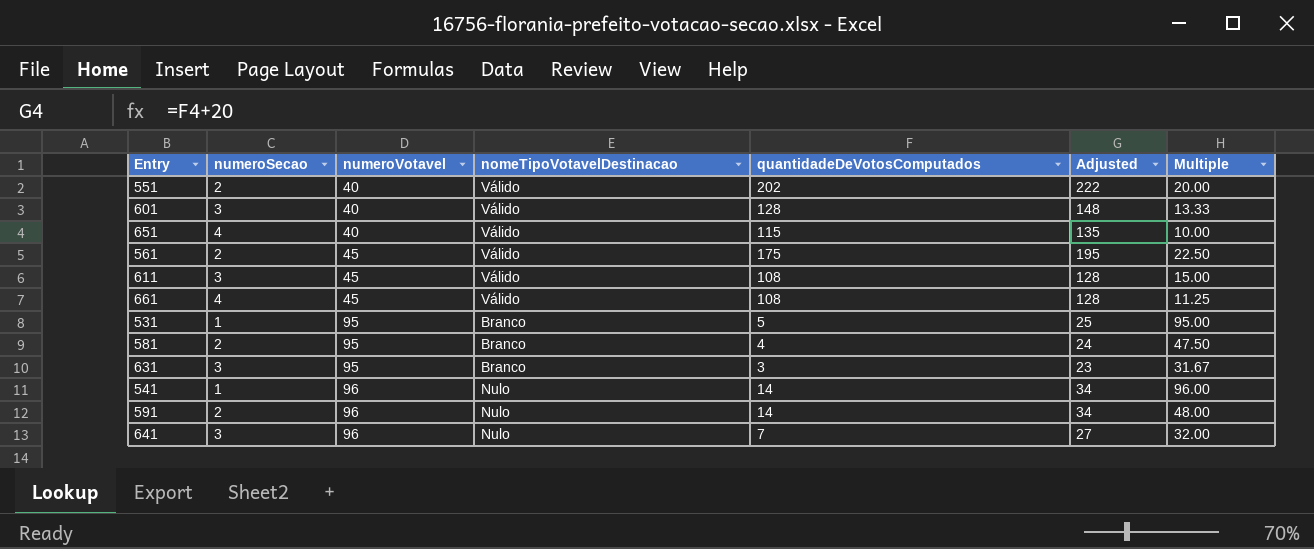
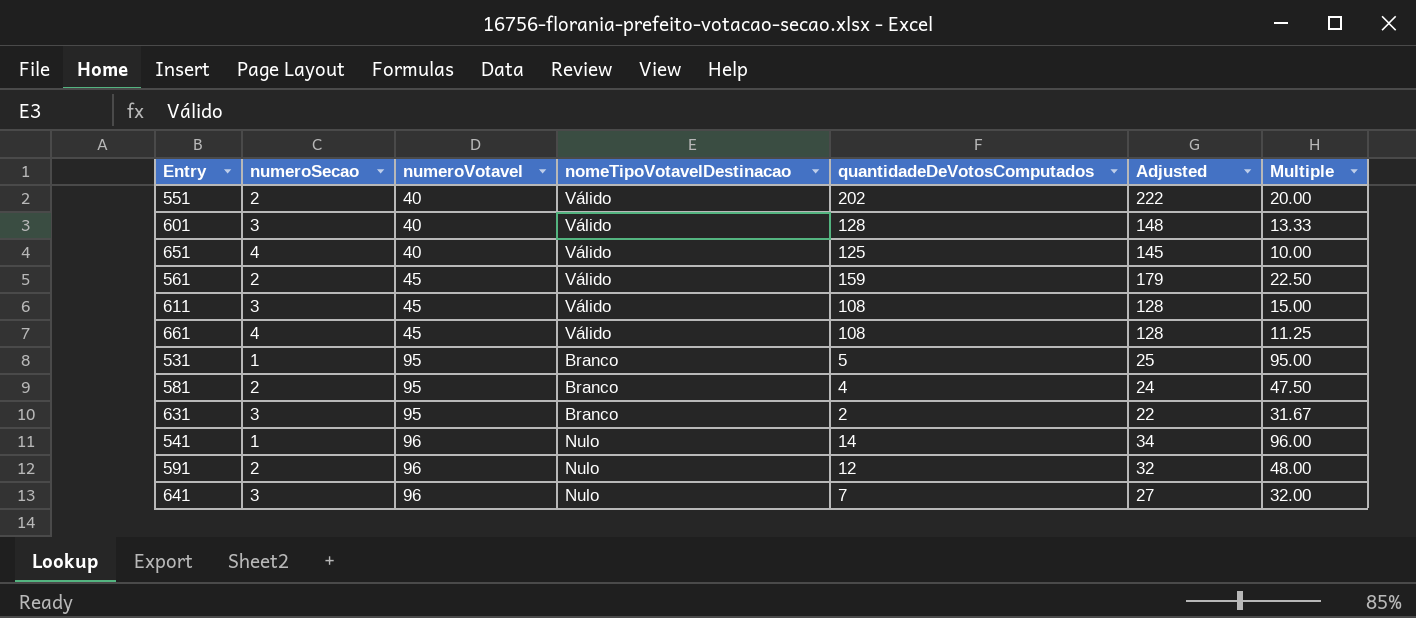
651 | quantidadeDeVotosComputados: 115 -> 125
651 | Adjusted: 135 -> 145
561 | quantidadeDeVotosComputados: 175 -> 159
561 | Adjusted: 195 -> 179
631 | quantidadeDeVotosComputados: 3 -> 2
631 | Adjusted: 23 -> 22
591 | quantidadeDeVotosComputados: 14 -> 12
591 | Adjusted: 34 -> 32

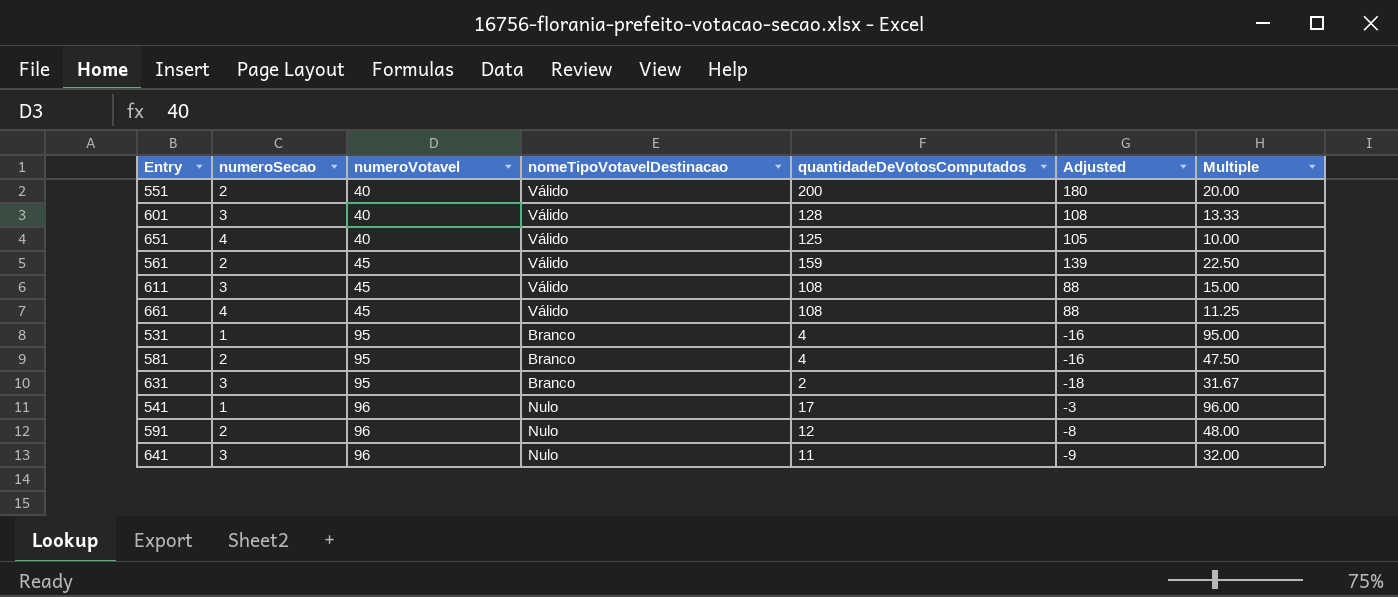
column Adjusted | formula: [quantidadeDeVotosComputados] + 20 -> [quantidadeDeVotosComputados] - 20
551 | quantidadeDeVotosComputados: 202 -> 200
531 | quantidadeDeVotosComputados: 5 -> 4
541 | quantidadeDeVotosComputados: 14 -> 17
641 | quantidadeDeVotosComputados: 7 -> 11

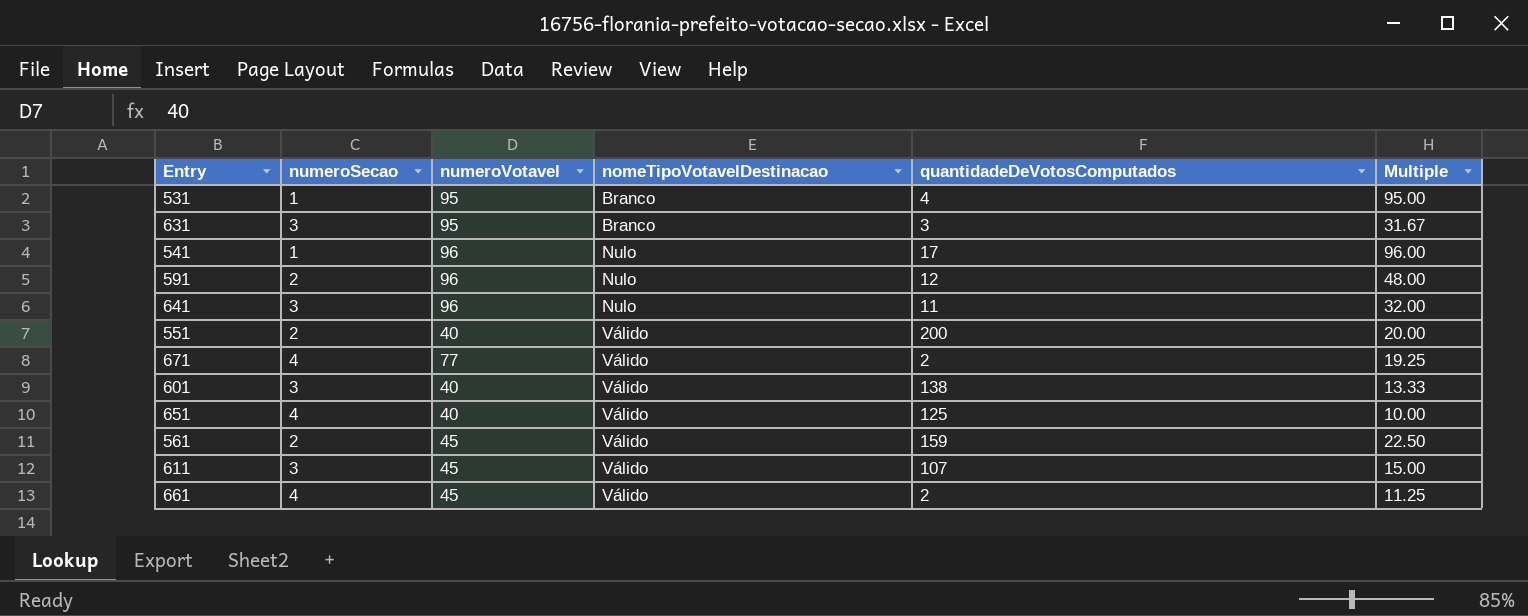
row order: numeroVotavel ascending -> nomeTipoVotavelDestinacao ascending
column Adjusted | formula: [quantidadeDeVotosComputados] - 20 -> none
row 581: 2 | 95 | Branco | 4 | -16 | 47.50 -> none
631 | quantidadeDeVotosComputados: 2 -> 3
row 671: none -> 4 | 77 | Válido | 2 | 19.25
601 | quantidadeDeVotosComputados: 128 -> 138
611 | quantidadeDeVotosComputados: 108 -> 107
661 | quantidadeDeVotosComputados: 108 -> 2

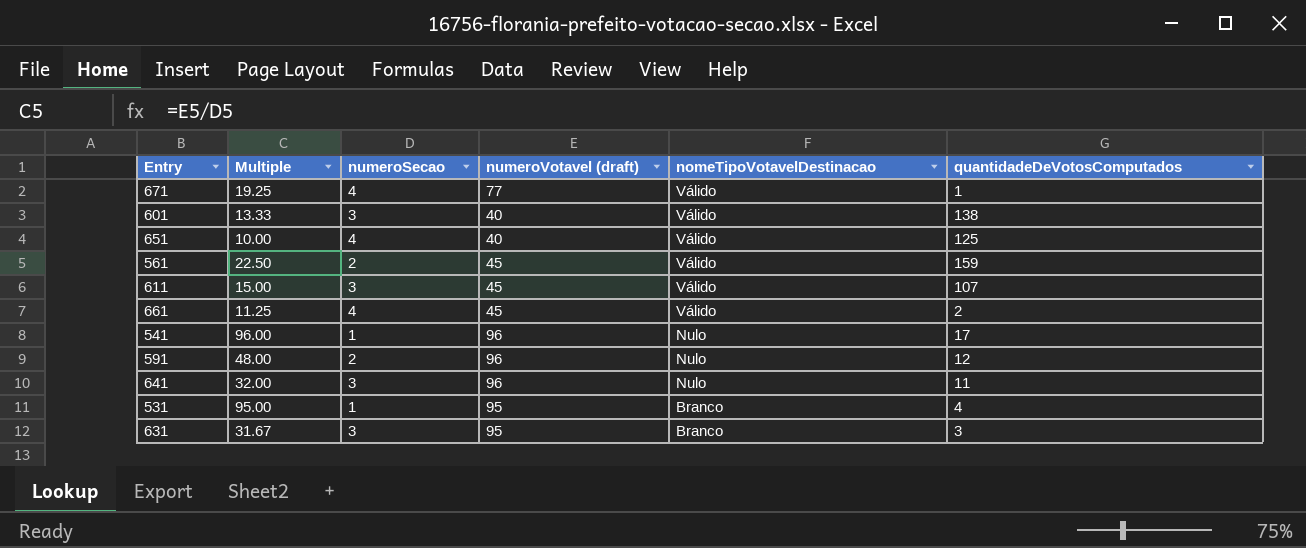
row order: nomeTipoVotavelDestinacao ascending -> nomeTipoVotavelDestinacao descending
column Multiple | position: 6 -> 2
column name: numeroVotavel -> numeroVotavel (draft)
row 551: 2 | 40 | Válido | 200 | 20.00 -> none
671 | quantidadeDeVotosComputados: 2 -> 1

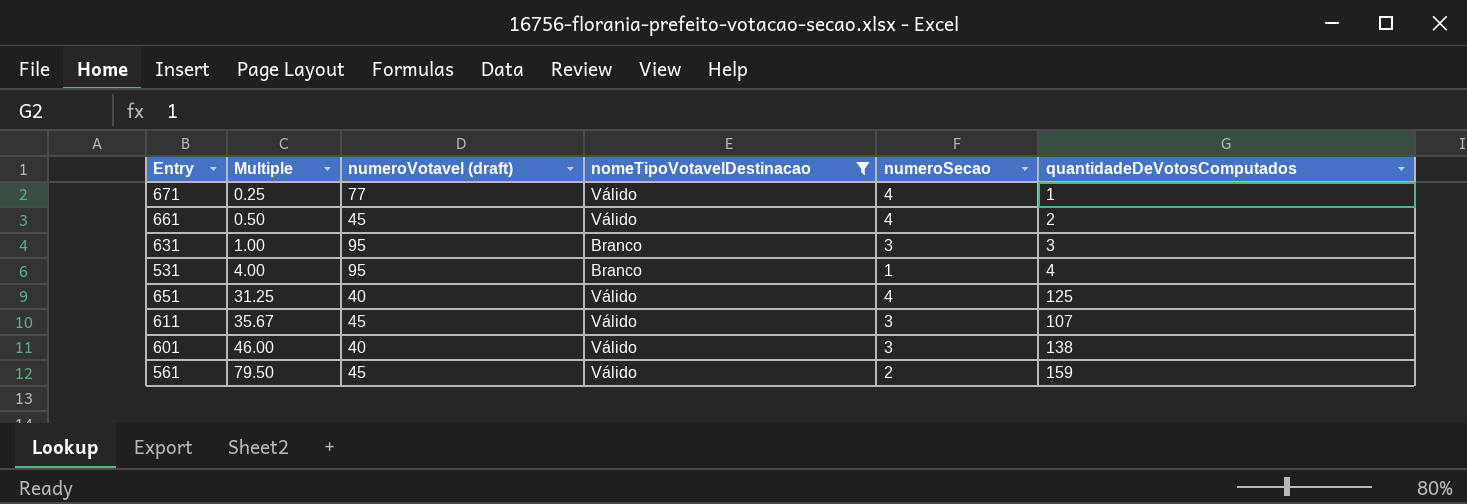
filter: none -> nomeTipoVotavelDestinacao != Nulo
row order: nomeTipoVotavelDestinacao descending -> Multiple ascending
column Multiple | formula: [numeroVotavel (draft)] / [numeroSecao] -> [quantidadeDeVotosComputados] / [numeroSecao]
column numeroSecao | position: 3 -> 5

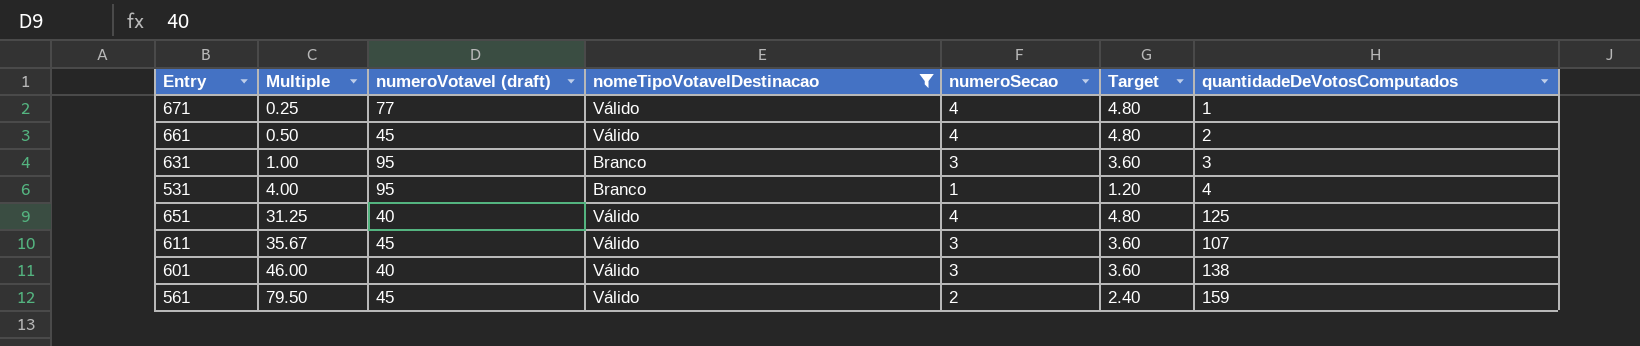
column Target | formula: none -> [numeroSecao] * 1.2

